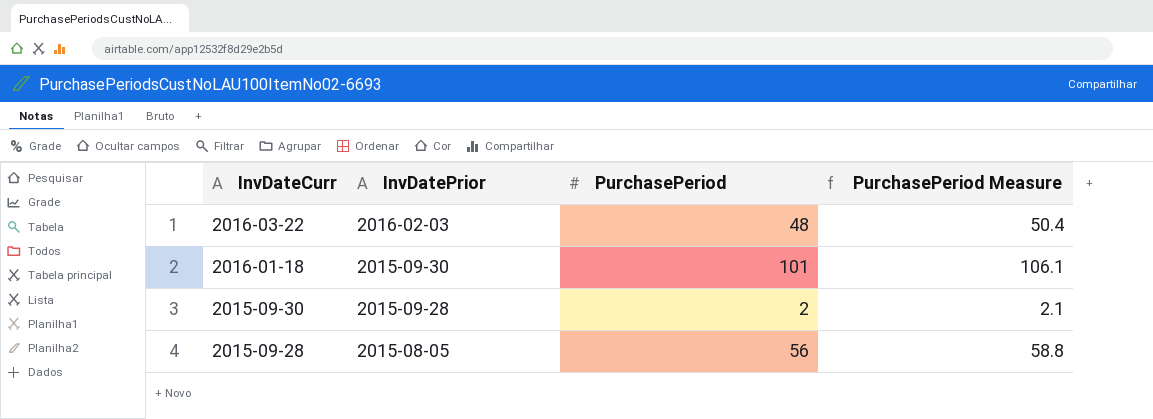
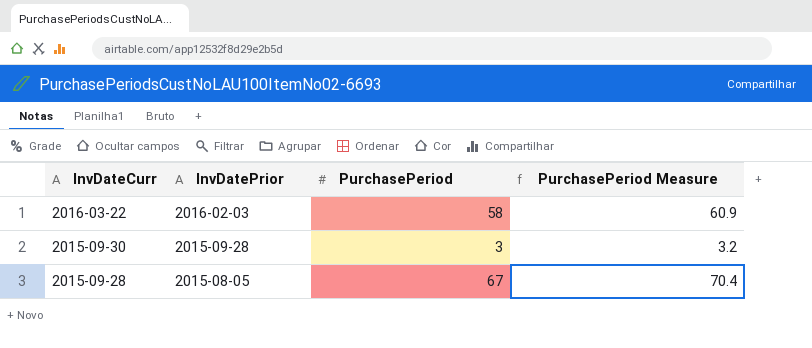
row 2016-01-18: 2015-09-30 | 101 | 106.1 -> none
2016-03-22 | PurchasePeriod: 48 -> 58
2016-03-22 | PurchasePeriod Measure: 50.4 -> 60.9
2015-09-30 | PurchasePeriod: 2 -> 3
2015-09-30 | PurchasePeriod Measure: 2.1 -> 3.2
2015-09-28 | PurchasePeriod: 56 -> 67
2015-09-28 | PurchasePeriod Measure: 58.8 -> 70.4

